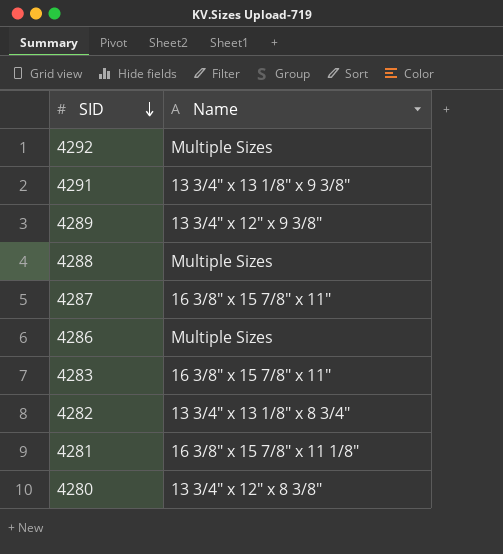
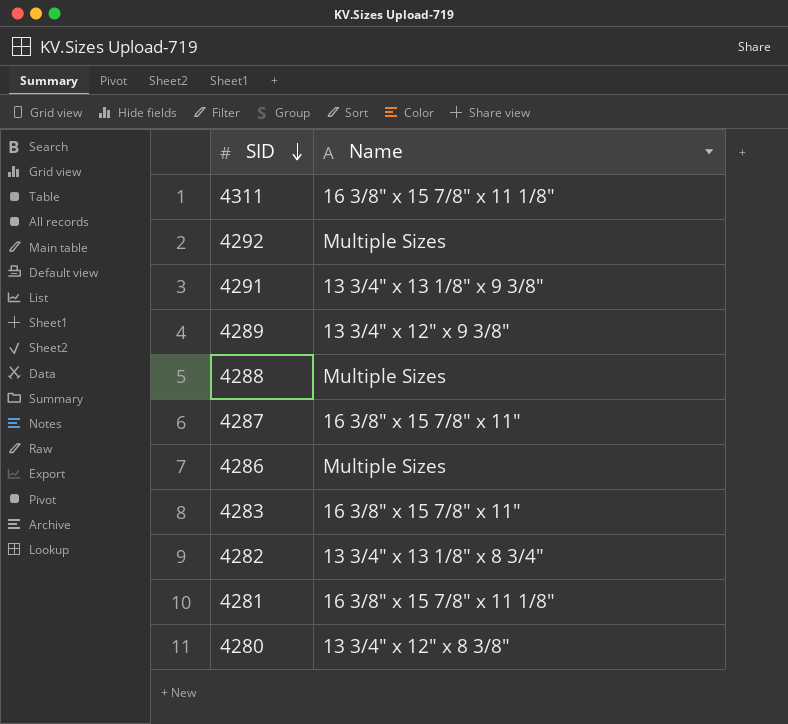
row 4311: none -> 16 3/8" x 15 7/8" x 11 1/8"

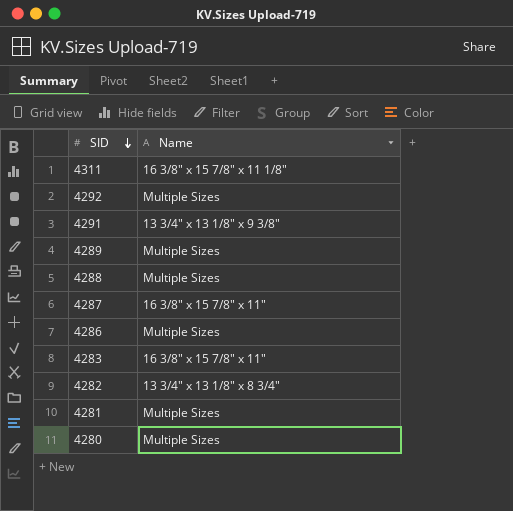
4289 | Name: 13 3/4" x 12" x 9 3/8" -> Multiple Sizes
4281 | Name: 16 3/8" x 15 7/8" x 11 1/8" -> Multiple Sizes
4280 | Name: 13 3/4" x 12" x 8 3/8" -> Multiple Sizes

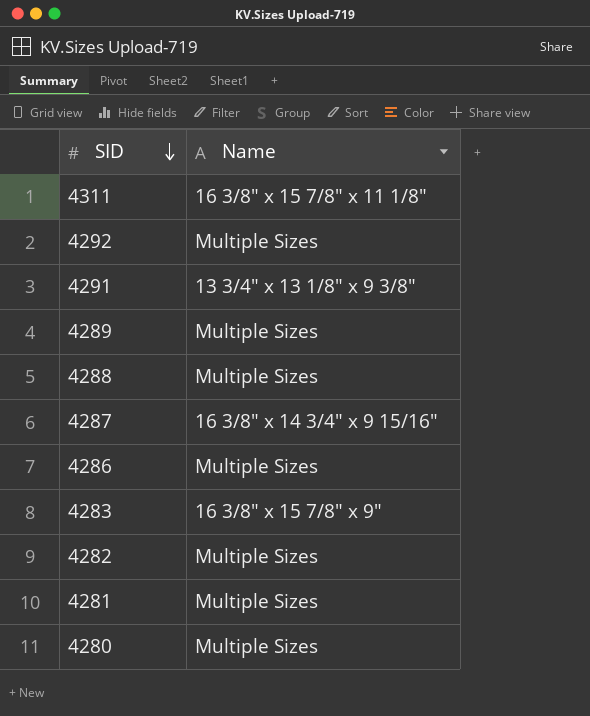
4287 | Name: 16 3/8" x 15 7/8" x 11" -> 16 3/8" x 14 3/4" x 9 15/16"
4283 | Name: 16 3/8" x 15 7/8" x 11" -> 16 3/8" x 15 7/8" x 9"
4282 | Name: 13 3/4" x 13 1/8" x 8 3/4" -> Multiple Sizes

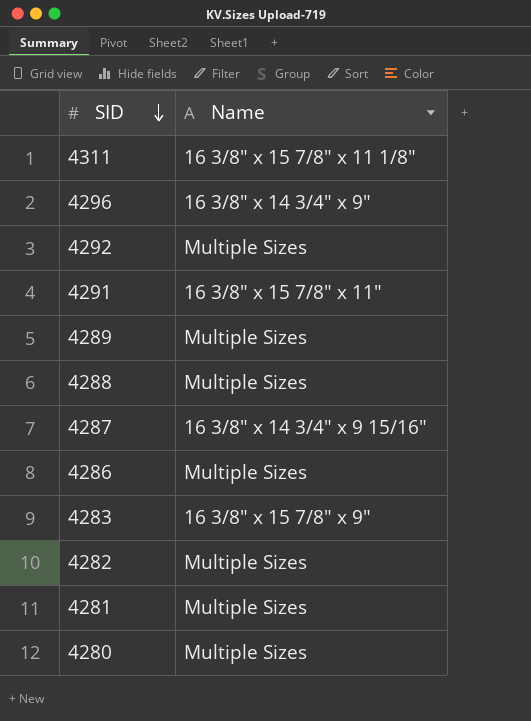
row 4296: none -> 16 3/8" x 14 3/4" x 9"
4291 | Name: 13 3/4" x 13 1/8" x 9 3/8" -> 16 3/8" x 15 7/8" x 11"

